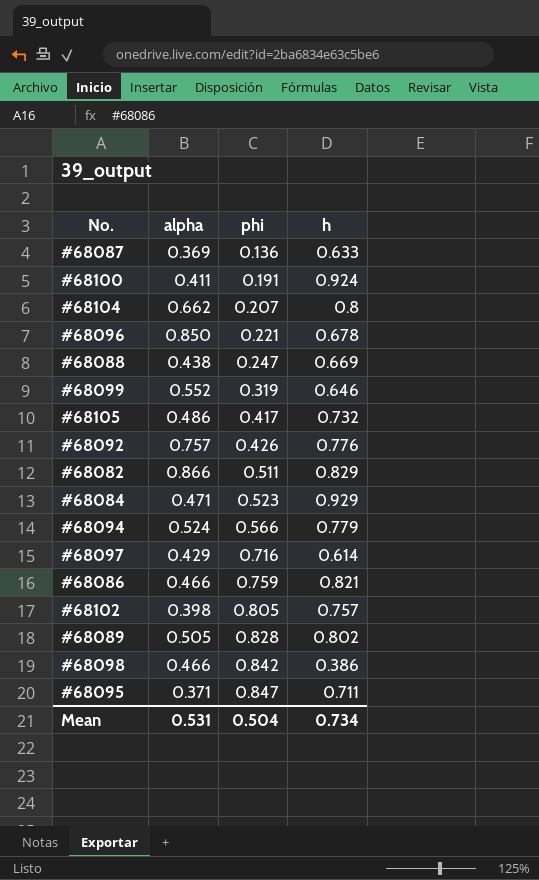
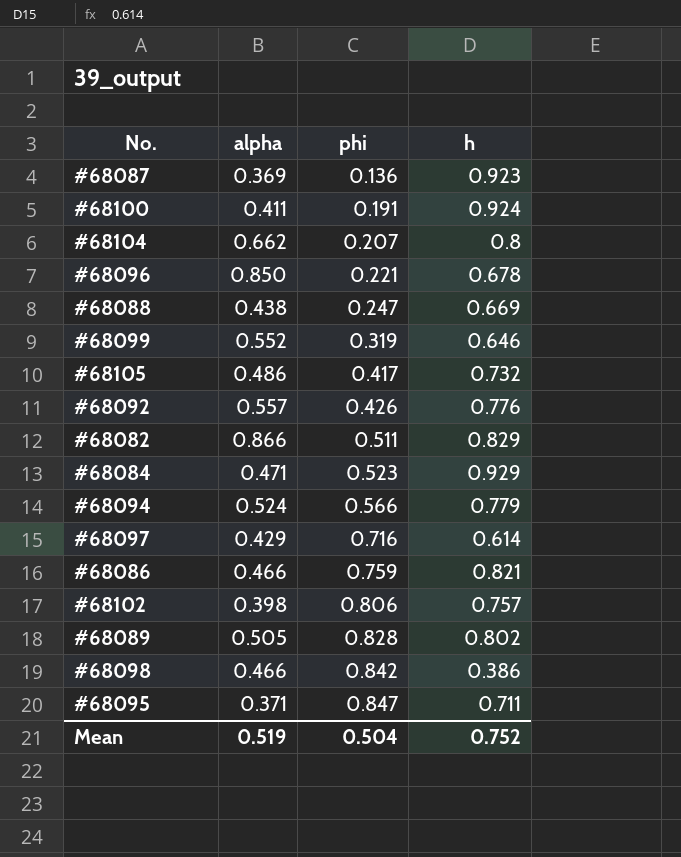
#68087 | h: 0.633 -> 0.923
#68092 | alpha: 0.757 -> 0.557
#68102 | phi: 0.805 -> 0.806
Mean | alpha: 0.531 -> 0.519
Mean | h: 0.734 -> 0.752

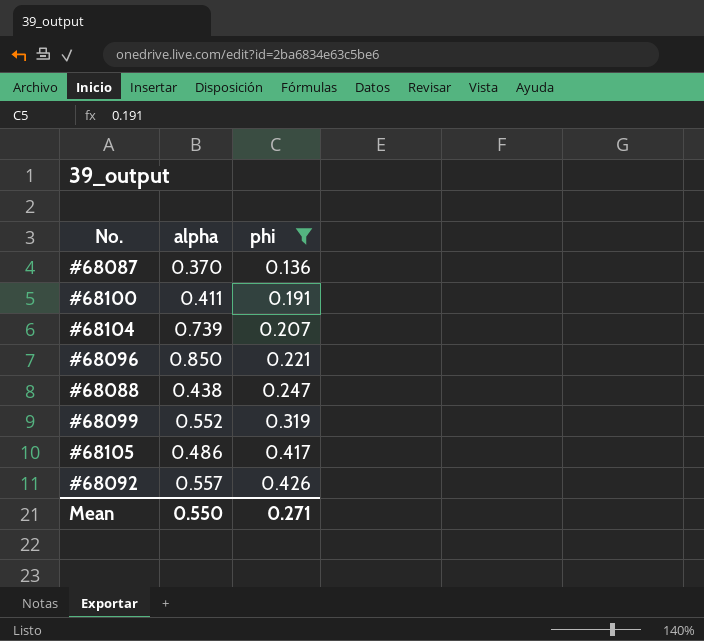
filter: none -> phi <= 0.426
column h | position: 4 -> none
#68087 | alpha: 0.369 -> 0.370
#68104 | alpha: 0.662 -> 0.739
Mean | alpha: 0.519 -> 0.550
Mean | phi: 0.504 -> 0.271

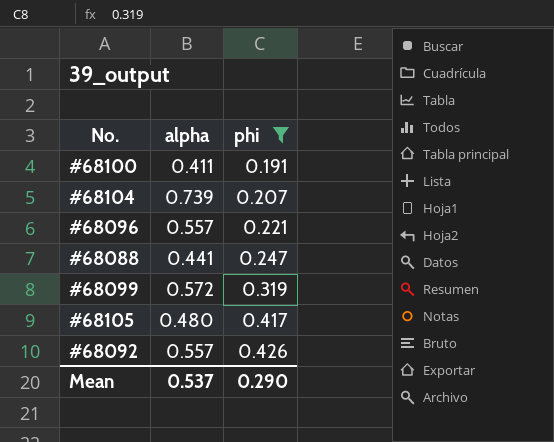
row #68087: 0.370 | 0.136 -> none
#68096 | alpha: 0.850 -> 0.557
#68088 | alpha: 0.438 -> 0.441
#68099 | alpha: 0.552 -> 0.572
#68105 | alpha: 0.486 -> 0.480
Mean | alpha: 0.550 -> 0.537
Mean | phi: 0.271 -> 0.290

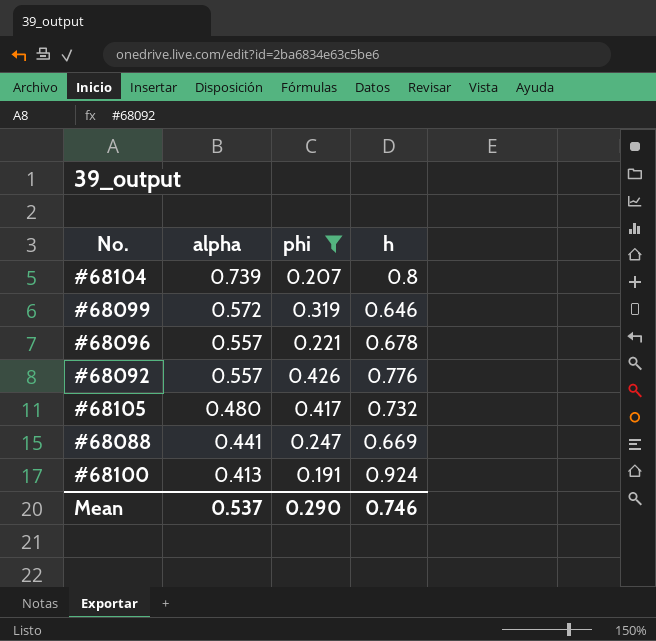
row order: phi ascending -> alpha descending
column h | position: none -> 4
#68100 | alpha: 0.411 -> 0.413

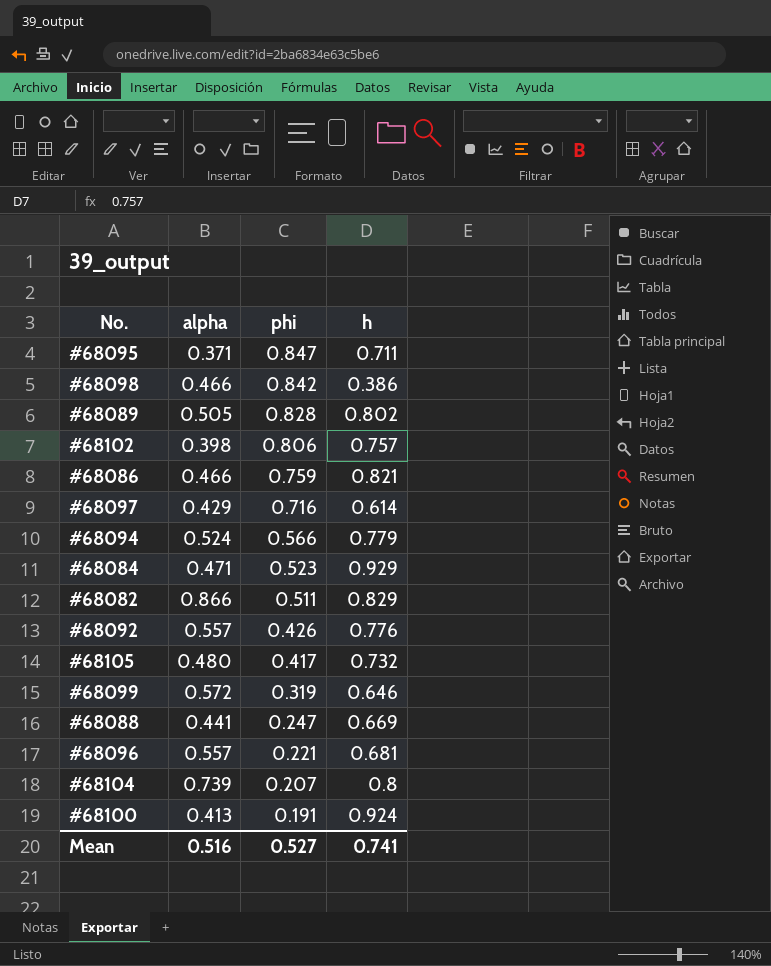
filter: phi <= 0.426 -> none
row order: alpha descending -> phi descending
#68096 | h: 0.678 -> 0.681
Mean | alpha: 0.537 -> 0.516
Mean | phi: 0.290 -> 0.527
Mean | h: 0.746 -> 0.741

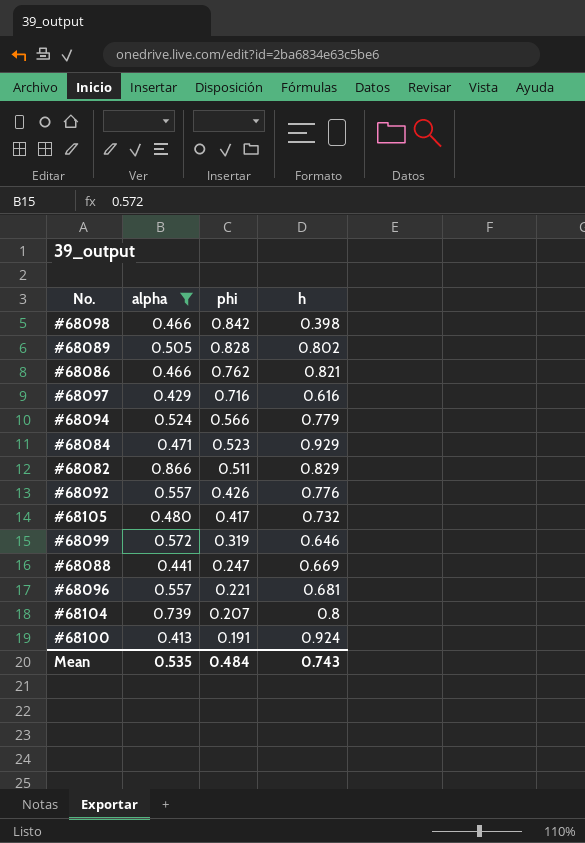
filter: none -> alpha >= 0.413
#68098 | h: 0.386 -> 0.398
#68086 | phi: 0.759 -> 0.762
#68097 | h: 0.614 -> 0.616
Mean | alpha: 0.516 -> 0.535
Mean | phi: 0.527 -> 0.484
Mean | h: 0.741 -> 0.743

